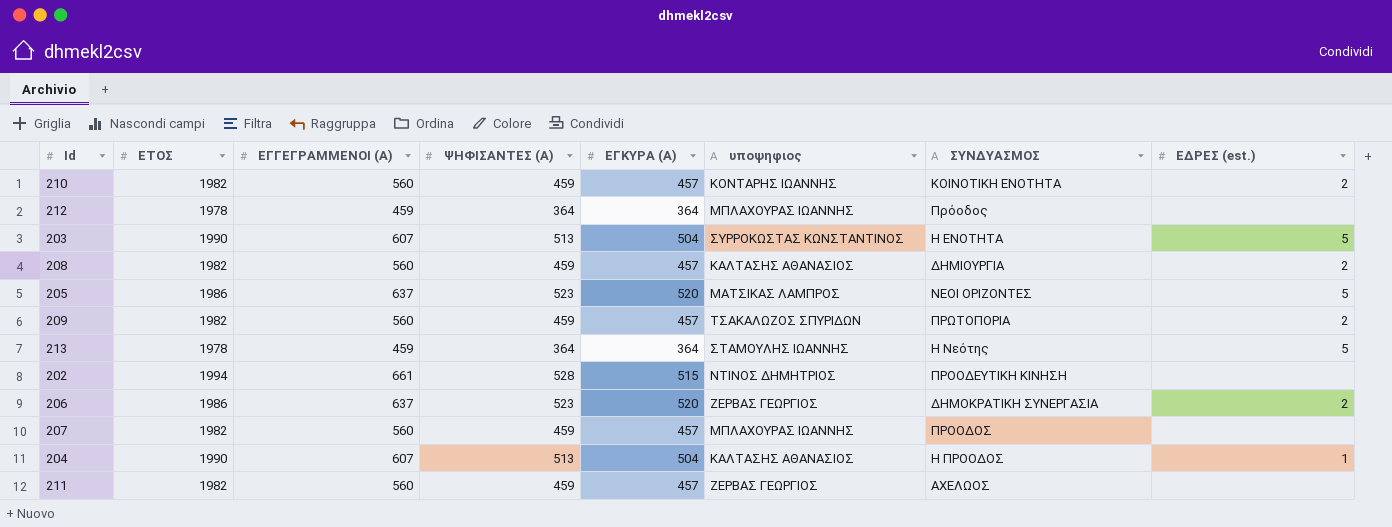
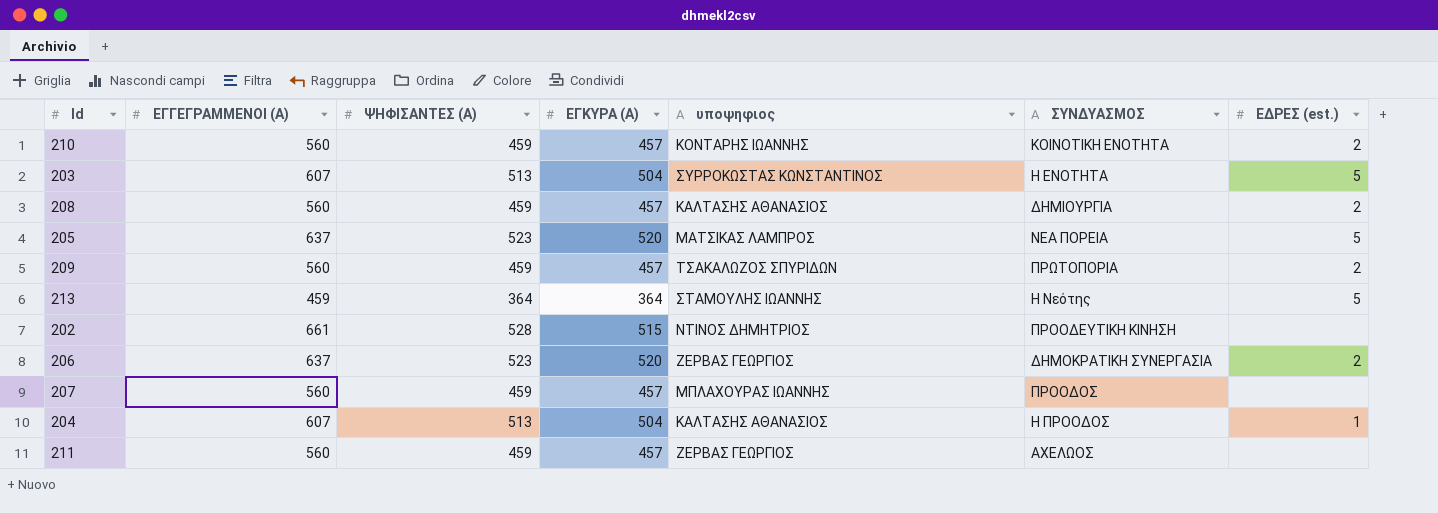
column ΕΤΟΣ | position: 2 -> none
row 212: 1978 | 459 | 364 | 364 | ΜΠΛΑΧΟΥΡΑΣ ΙΩΑΝΝΗΣ | Πρόοδος | none -> none
205 | ΣΥΝΔΥΑΣΜΟΣ: ΝΕΟΙ ΟΡΙΖΟΝΤΕΣ -> ΝΕΑ ΠΟΡΕΙΑ

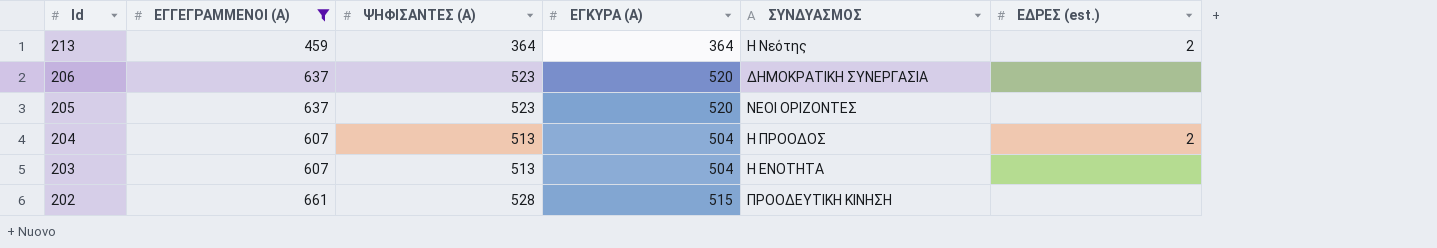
filter: none -> ΕΓΓΕΓΡΑΜΜΕΝΟΙ (Α) != 560
row order: none -> Id descending
column υποψηφιος | position: 5 -> none
213 | ΕΔΡΕΣ (est.): 5 -> 2
206 | ΕΔΡΕΣ (est.): 2 -> none
205 | ΣΥΝΔΥΑΣΜΟΣ: ΝΕΑ ΠΟΡΕΙΑ -> ΝΕΟΙ ΟΡΙΖΟΝΤΕΣ
205 | ΕΔΡΕΣ (est.): 5 -> none
204 | ΕΔΡΕΣ (est.): 1 -> 2
203 | ΕΔΡΕΣ (est.): 5 -> none

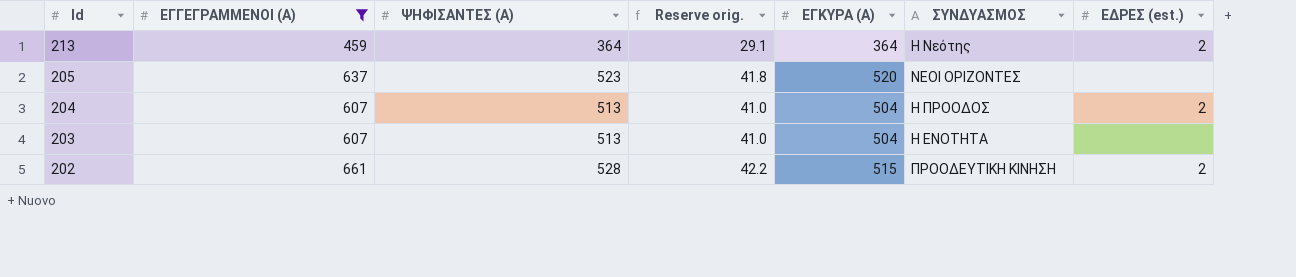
column Reserve orig. | formula: none -> [ΨΗΦΙΣΑΝΤΕΣ (Α)] * 0.08
row 206: 637 | 523 | 520 | ΔΗΜΟΚΡΑΤΙΚΗ ΣΥΝΕΡΓΑΣΙΑ | none -> none
202 | ΕΔΡΕΣ (est.): none -> 2

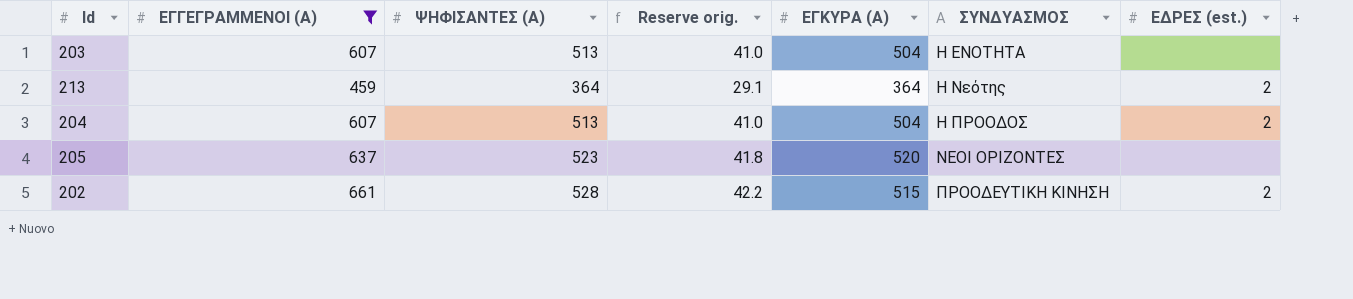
row order: Id descending -> ΣΥΝΔΥΑΣΜΟΣ ascending

